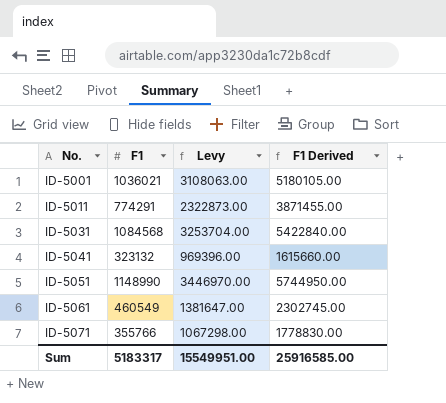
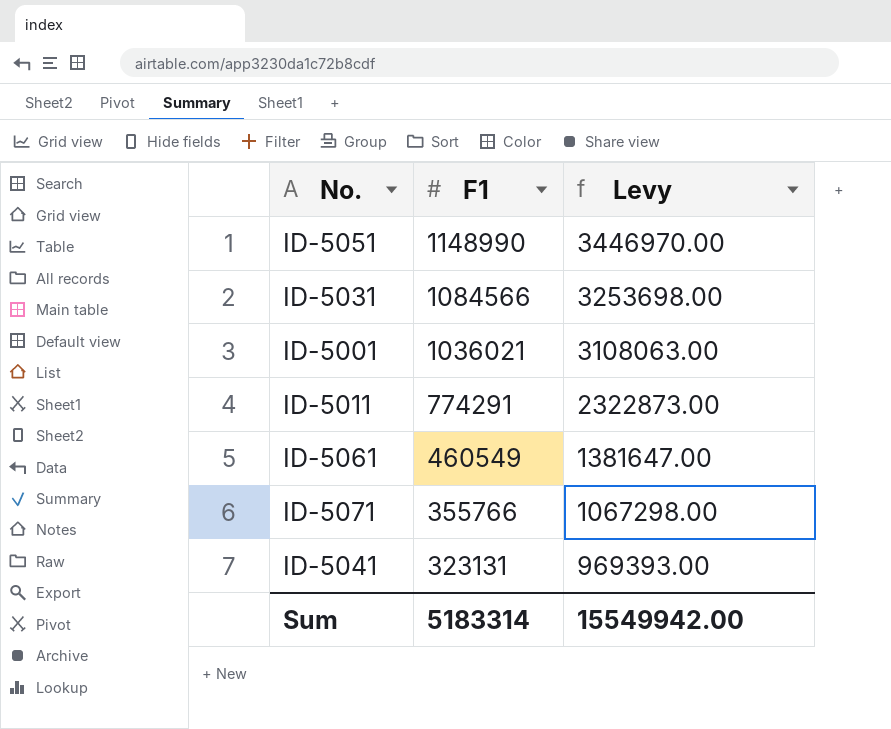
row order: No. ascending -> F1 descending
column F1 Derived | formula: [F1] * 5 -> none
ID-5031 | F1: 1084568 -> 1084566
ID-5031 | Levy: 3253704.00 -> 3253698.00
ID-5041 | F1: 323132 -> 323131
ID-5041 | Levy: 969396.00 -> 969393.00
Sum | F1: 5183317 -> 5183314
Sum | Levy: 15549951.00 -> 15549942.00

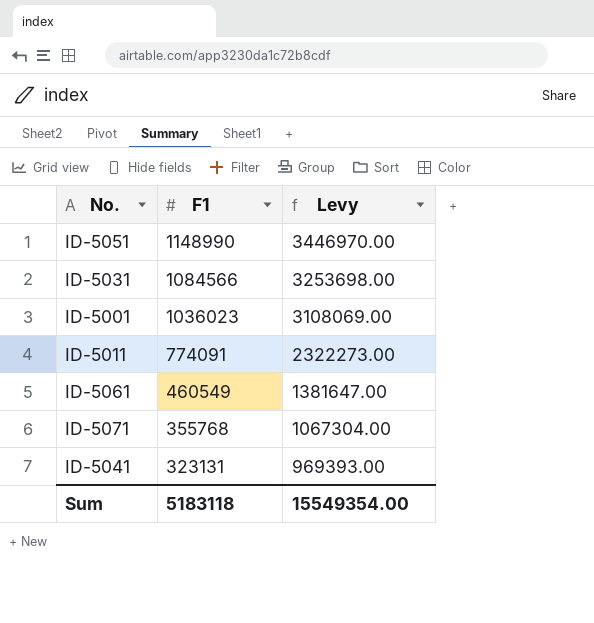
ID-5001 | F1: 1036021 -> 1036023
ID-5001 | Levy: 3108063.00 -> 3108069.00
ID-5011 | F1: 774291 -> 774091
ID-5011 | Levy: 2322873.00 -> 2322273.00
ID-5071 | F1: 355766 -> 355768
ID-5071 | Levy: 1067298.00 -> 1067304.00
Sum | F1: 5183314 -> 5183118
Sum | Levy: 15549942.00 -> 15549354.00

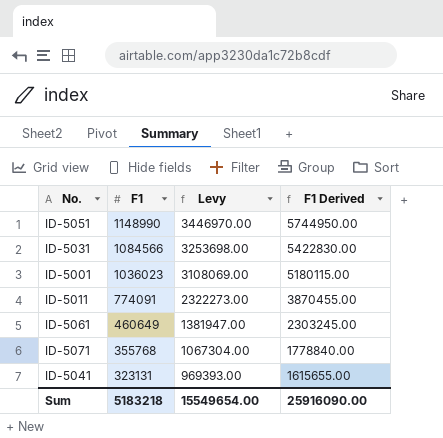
column F1 Derived | formula: none -> [F1] * 5
ID-5061 | F1: 460549 -> 460649
ID-5061 | Levy: 1381647.00 -> 1381947.00
Sum | F1: 5183118 -> 5183218
Sum | Levy: 15549354.00 -> 15549654.00

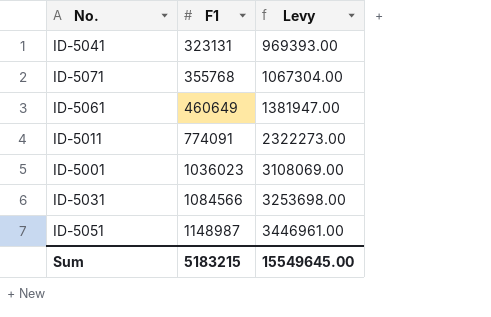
row order: F1 descending -> F1 ascending
column F1 Derived | formula: [F1] * 5 -> none
ID-5051 | F1: 1148990 -> 1148987
ID-5051 | Levy: 3446970.00 -> 3446961.00
Sum | F1: 5183218 -> 5183215
Sum | Levy: 15549654.00 -> 15549645.00

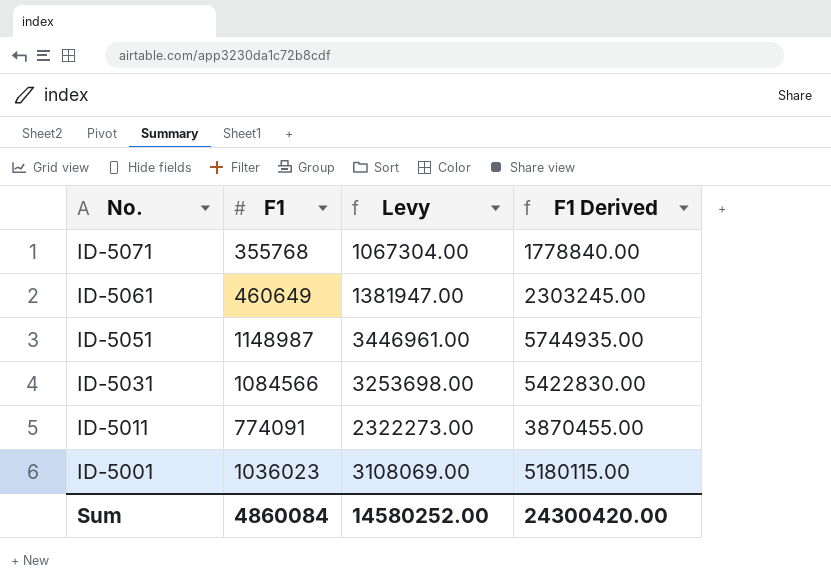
row order: F1 ascending -> No. descending
column F1 Derived | formula: none -> [F1] * 5
row ID-5041: 323131 | 969393.00 -> none
Sum | F1: 5183215 -> 4860084
Sum | Levy: 15549645.00 -> 14580252.00

